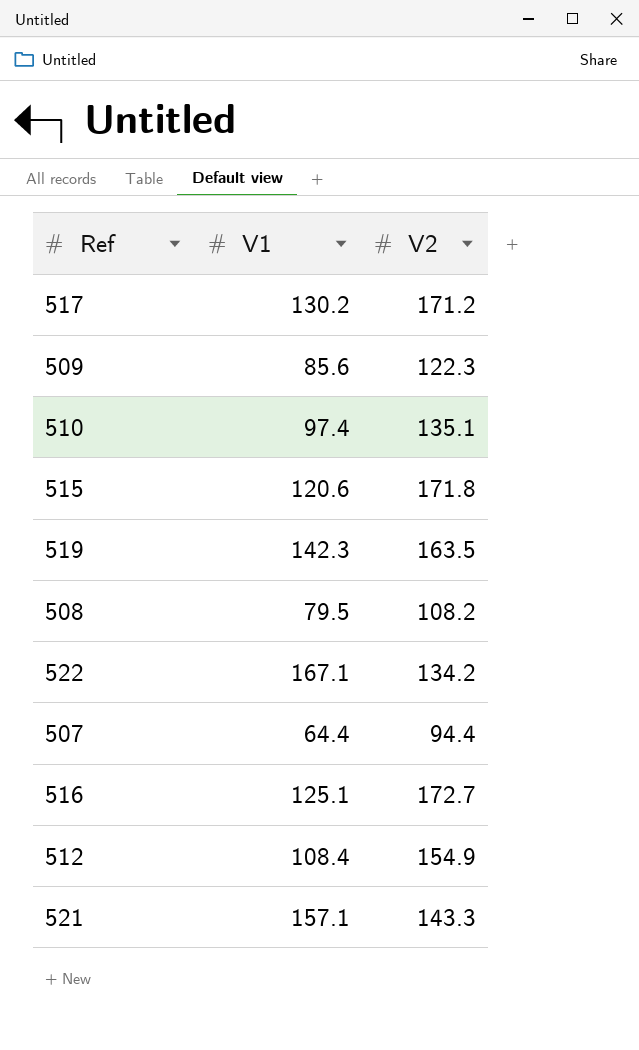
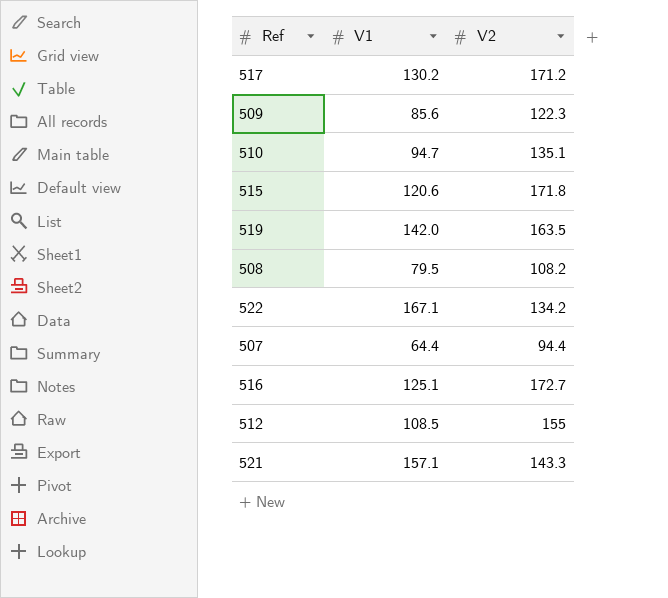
510 | V1: 97.4 -> 94.7
519 | V1: 142.3 -> 142.0
512 | V1: 108.4 -> 108.5
512 | V2: 154.9 -> 155

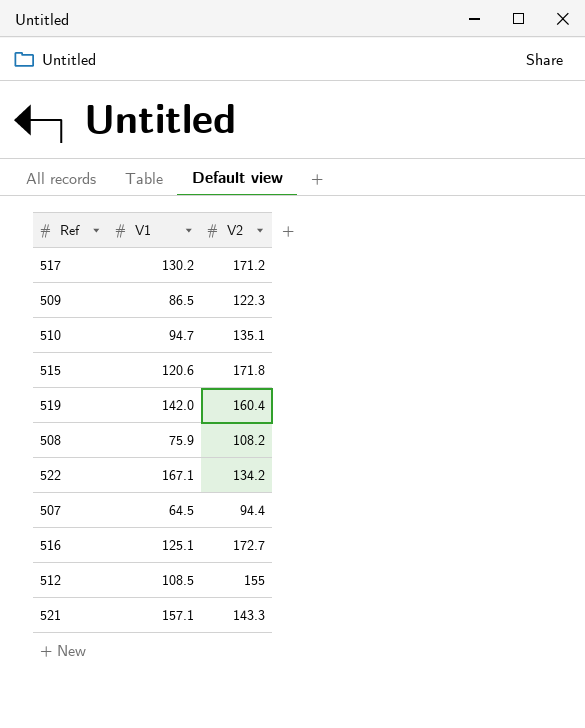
509 | V1: 85.6 -> 86.5
519 | V2: 163.5 -> 160.4
508 | V1: 79.5 -> 75.9
507 | V1: 64.4 -> 64.5

